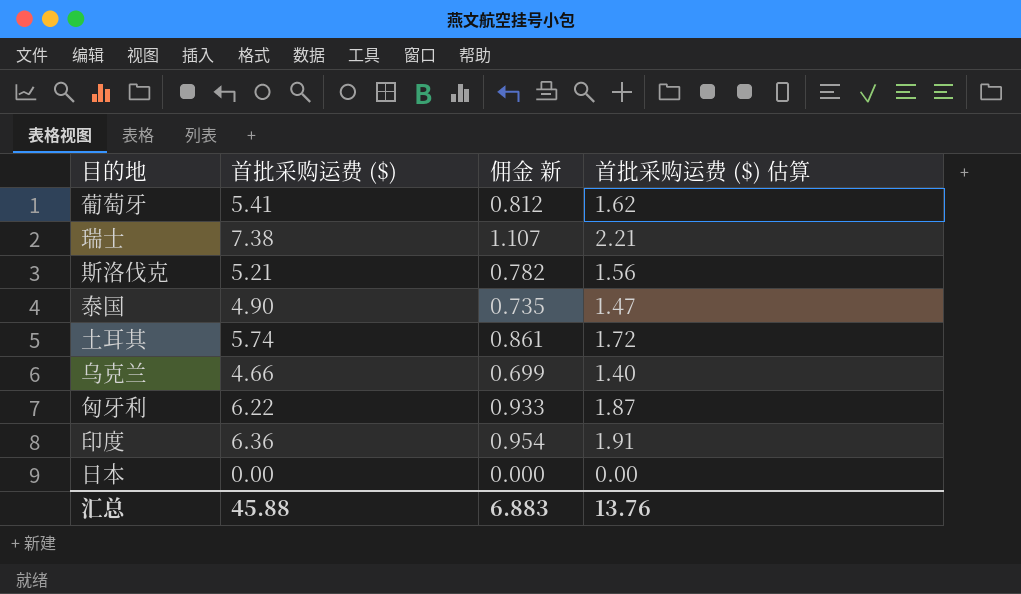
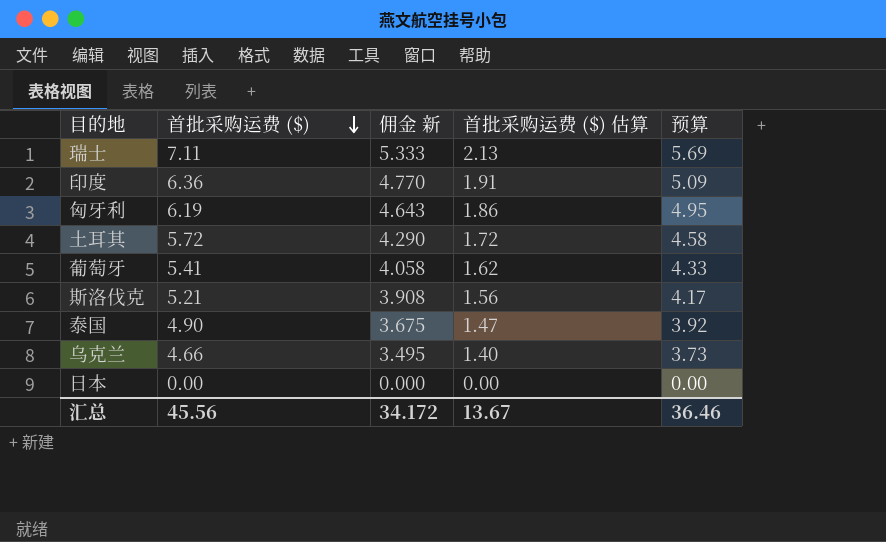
row order: none -> 首批采购运费 ($) descending
column 佣金 新 | formula: [首批采购运费 ($)] * 0.15 -> [首批采购运费 ($)] * 0.75
column 预算 | formula: none -> [首批采购运费 ($)] * 0.8
瑞士 | 首批采购运费 ($): 7.38 -> 7.11
瑞士 | 首批采购运费 ($) 估算: 2.21 -> 2.13
匈牙利 | 首批采购运费 ($): 6.22 -> 6.19
匈牙利 | 首批采购运费 ($) 估算: 1.87 -> 1.86
土耳其 | 首批采购运费 ($): 5.74 -> 5.72
汇总 | 首批采购运费 ($): 45.88 -> 45.56
汇总 | 佣金 新: 6.883 -> 34.172
汇总 | 首批采购运费 ($) 估算: 13.76 -> 13.67

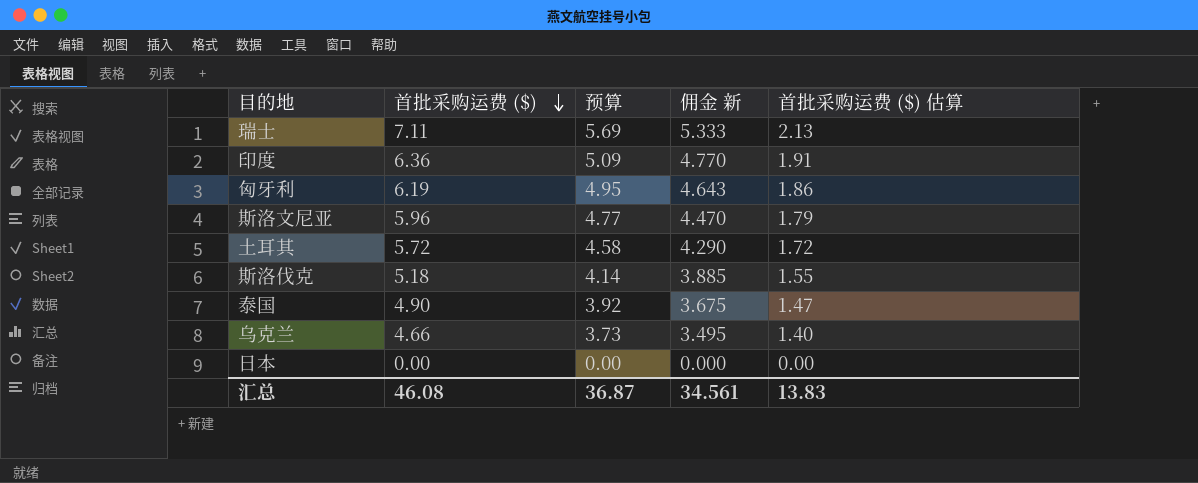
column 预算 | position: 5 -> 3
row 葡萄牙: 5.41 | 4.058 | 1.62 | 4.33 -> none
row 斯洛文尼亚: none -> 5.96 | 4.77 | 4.470 | 1.79
斯洛伐克 | 首批采购运费 ($): 5.21 -> 5.18
斯洛伐克 | 预算: 4.17 -> 4.14
斯洛伐克 | 佣金 新: 3.908 -> 3.885
斯洛伐克 | 首批采购运费 ($) 估算: 1.56 -> 1.55
汇总 | 首批采购运费 ($): 45.56 -> 46.08
汇总 | 预算: 36.46 -> 36.87
汇总 | 佣金 新: 34.172 -> 34.561
汇总 | 首批采购运费 ($) 估算: 13.67 -> 13.83

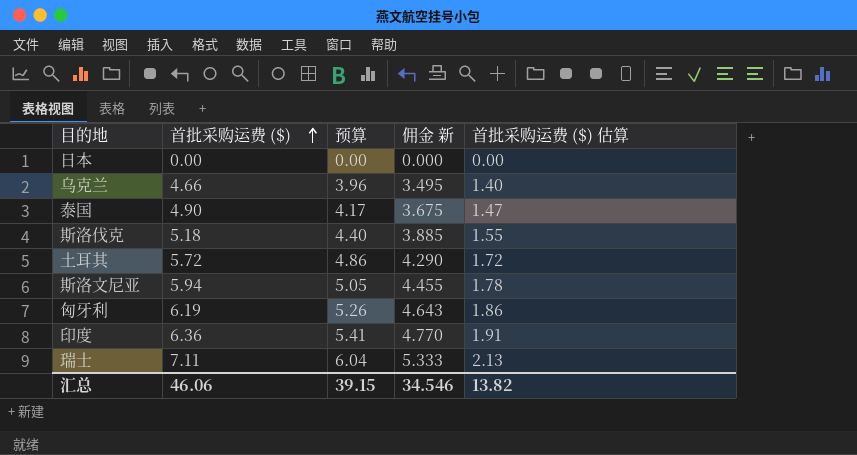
row order: 首批采购运费 ($) descending -> 首批采购运费 ($) ascending
column 预算 | formula: [首批采购运费 ($)] * 0.8 -> [首批采购运费 ($)] * 0.85
斯洛文尼亚 | 首批采购运费 ($): 5.96 -> 5.94
斯洛文尼亚 | 佣金 新: 4.470 -> 4.455
斯洛文尼亚 | 首批采购运费 ($) 估算: 1.79 -> 1.78
汇总 | 首批采购运费 ($): 46.08 -> 46.06
汇总 | 预算: 36.87 -> 39.15
汇总 | 佣金 新: 34.561 -> 34.546
汇总 | 首批采购运费 ($) 估算: 13.83 -> 13.82

